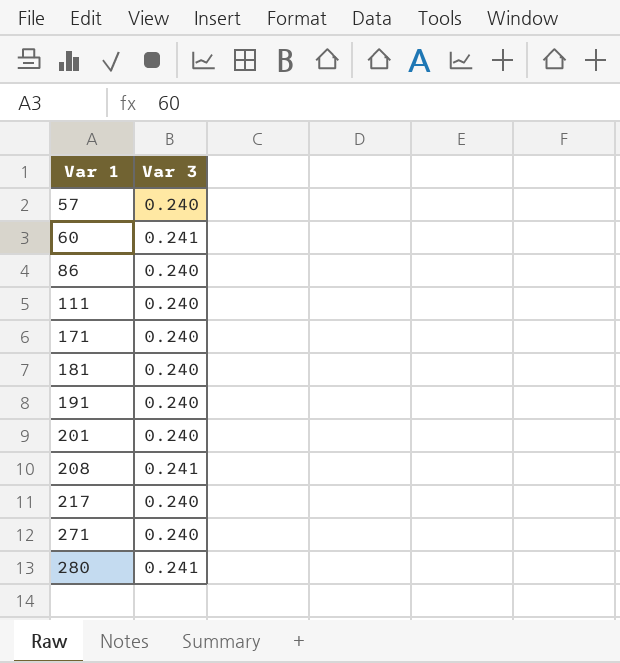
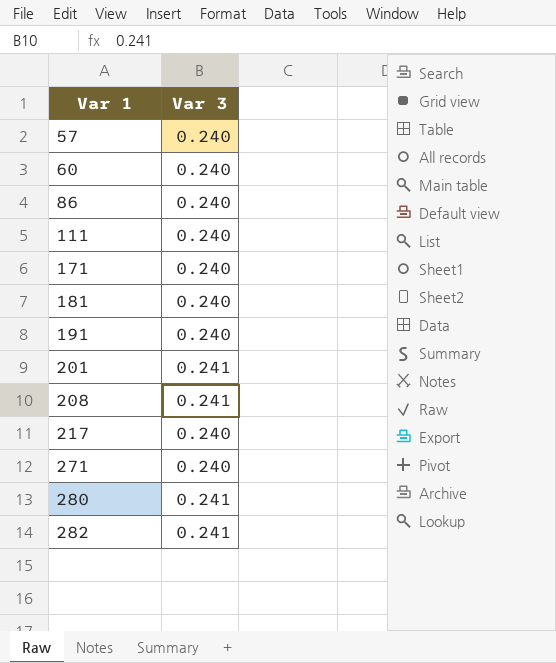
60 | Var 3: 0.241 -> 0.240
201 | Var 3: 0.240 -> 0.241
row 282: none -> 0.241

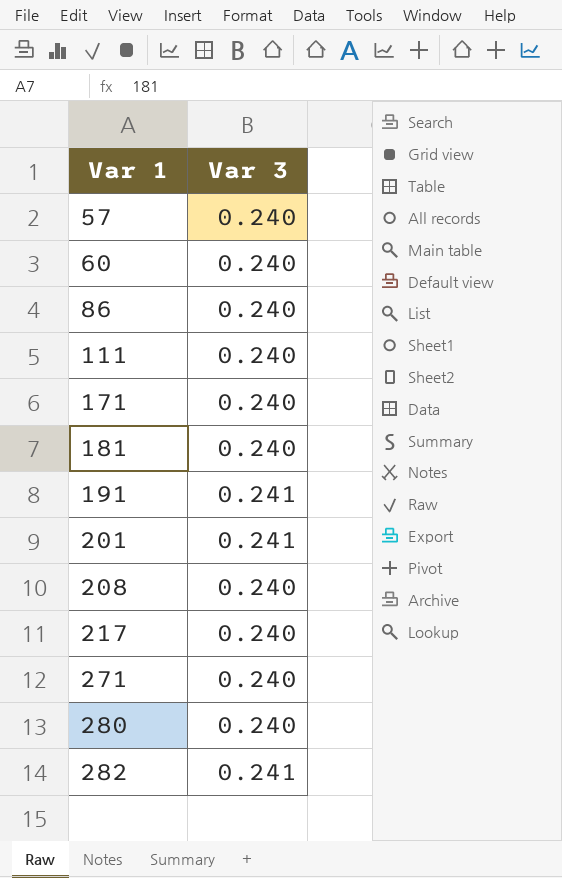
191 | Var 3: 0.240 -> 0.241
208 | Var 3: 0.241 -> 0.240
280 | Var 3: 0.241 -> 0.240

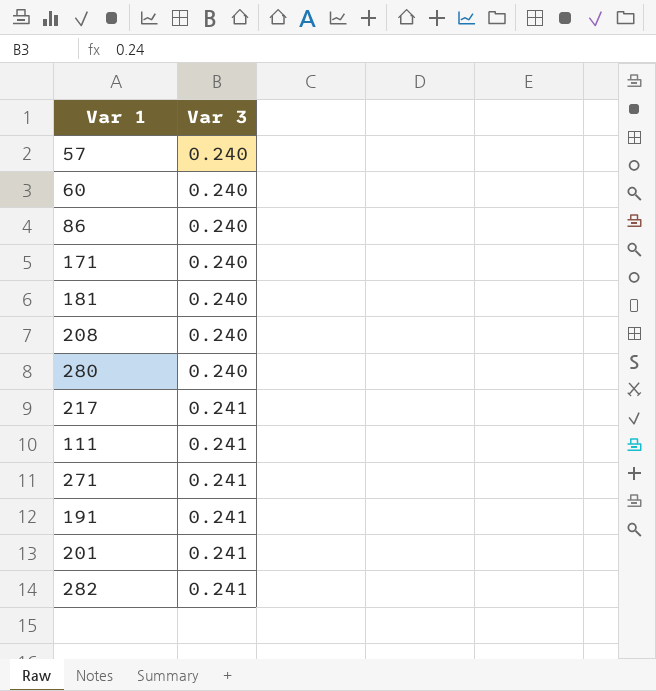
row order: Var 1 ascending -> Var 3 ascending
217 | Var 3: 0.240 -> 0.241
111 | Var 3: 0.240 -> 0.241
271 | Var 3: 0.240 -> 0.241

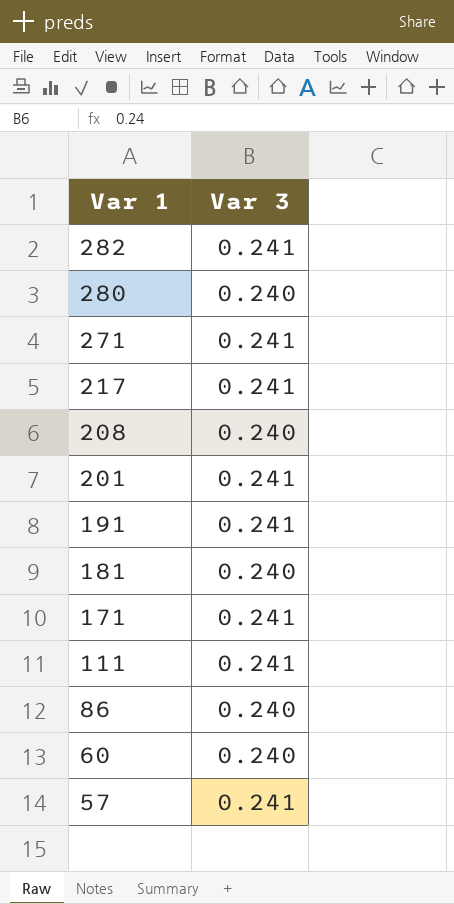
row order: Var 3 ascending -> Var 1 descending
171 | Var 3: 0.240 -> 0.241
57 | Var 3: 0.240 -> 0.241

